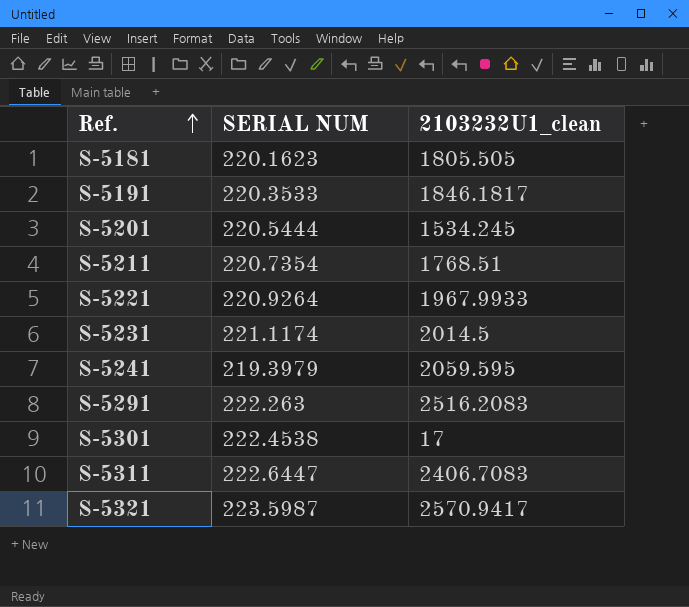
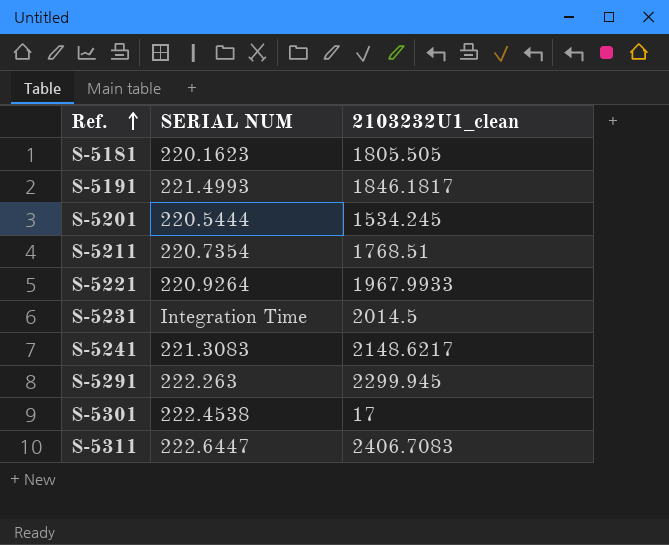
row S-5321: 223.5987 | 2570.9417 -> none
S-5191 | SERIAL NUM: 220.3533 -> 221.4993
S-5231 | SERIAL NUM: 221.1174 -> Integration Time
S-5241 | SERIAL NUM: 219.3979 -> 221.3083
S-5241 | 2103232U1_clean: 2059.595 -> 2148.6217
S-5291 | 2103232U1_clean: 2516.2083 -> 2299.945

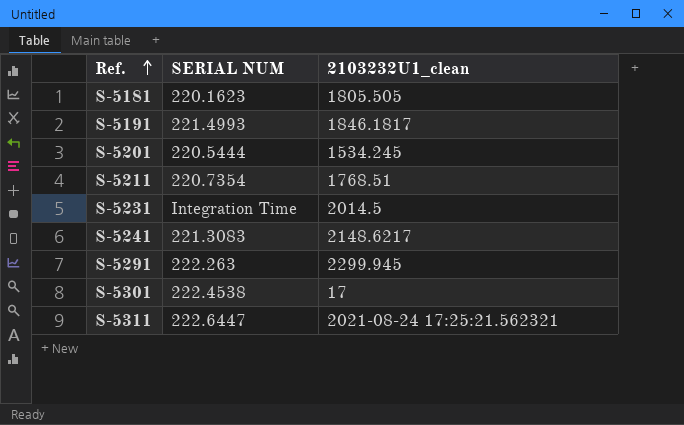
row S-5221: 220.9264 | 1967.9933 -> none
S-5311 | 2103232U1_clean: 2406.7083 -> 2021-08-24 17:25:21.562321

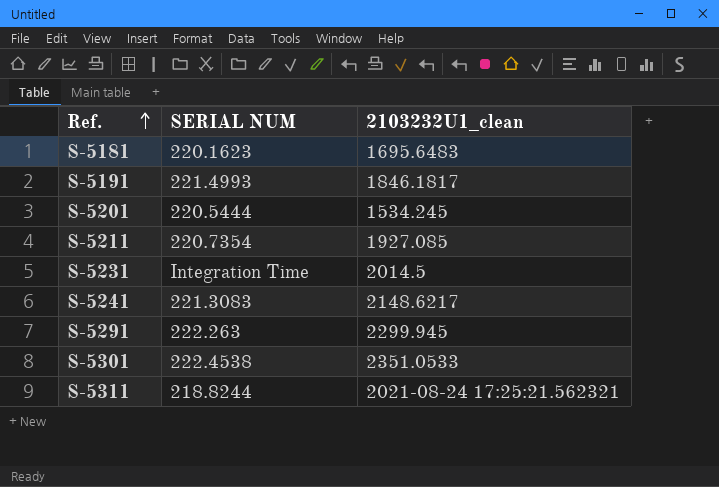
S-5181 | 2103232U1_clean: 1805.505 -> 1695.6483
S-5211 | 2103232U1_clean: 1768.51 -> 1927.085
S-5301 | 2103232U1_clean: 17 -> 2351.0533
S-5311 | SERIAL NUM: 222.6447 -> 218.8244

